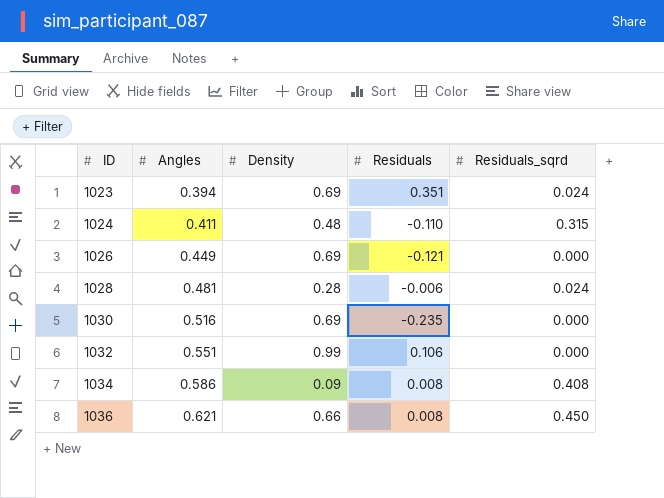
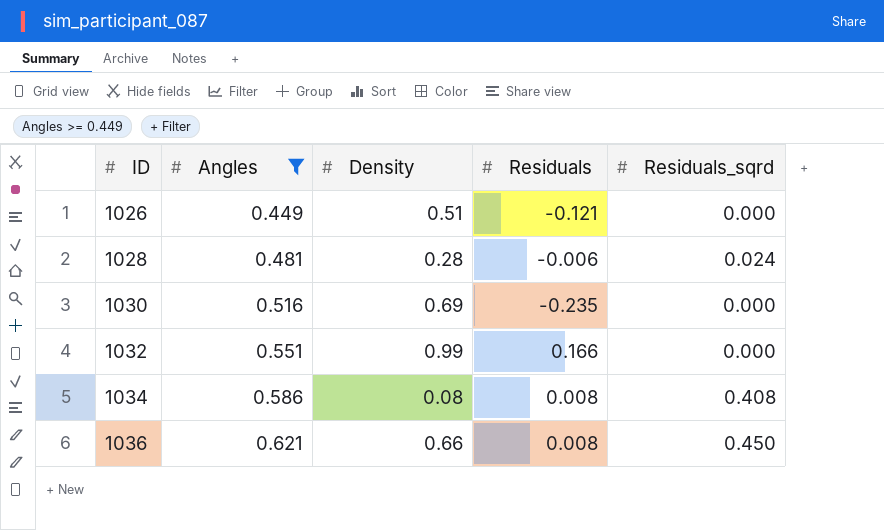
filter: none -> Angles >= 0.449
1026 | Density: 0.69 -> 0.51
1032 | Residuals: 0.106 -> 0.166
1034 | Density: 0.09 -> 0.08

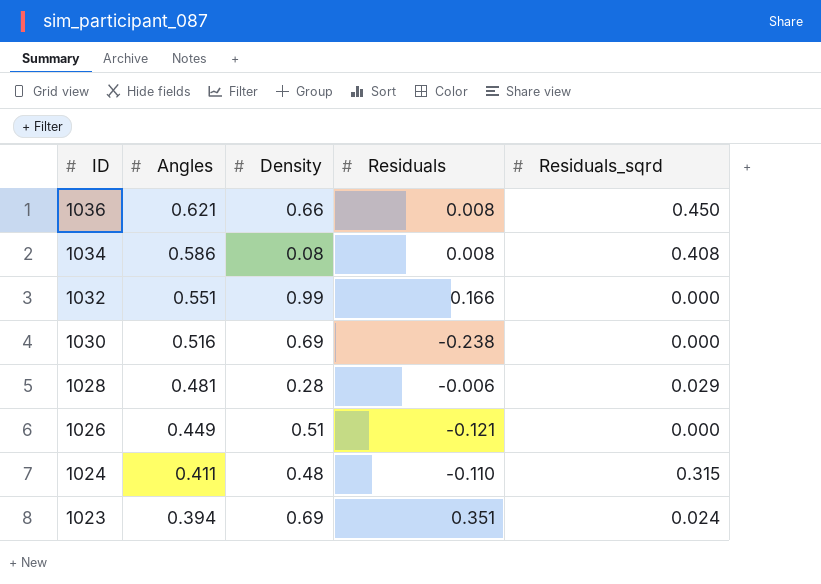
filter: Angles >= 0.449 -> none
row order: ID ascending -> ID descending
1030 | Residuals: -0.235 -> -0.238
1028 | Residuals_sqrd: 0.024 -> 0.029

